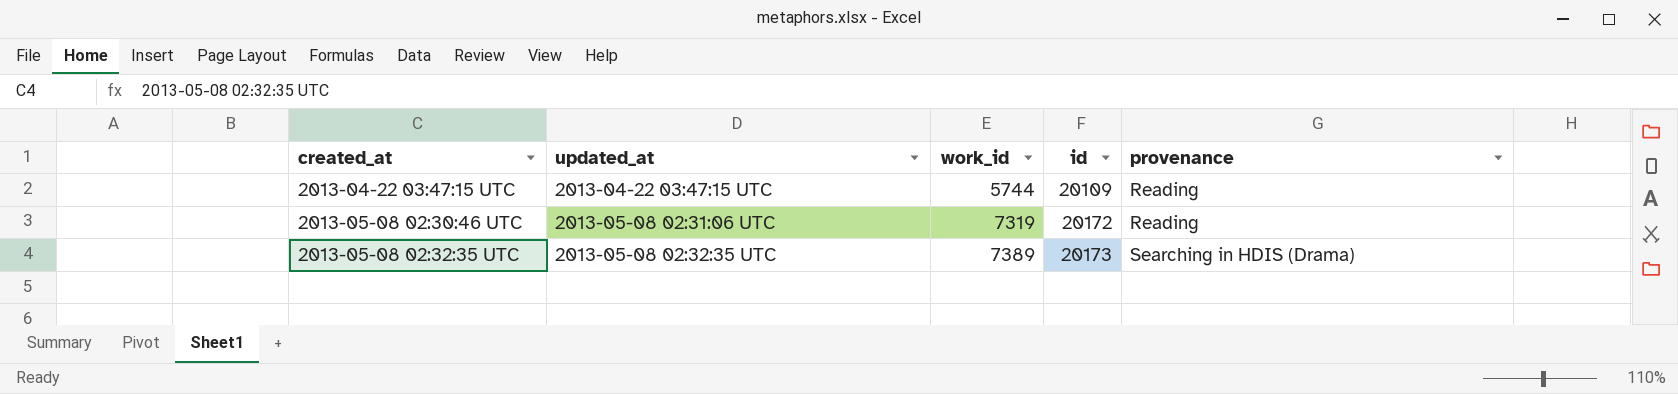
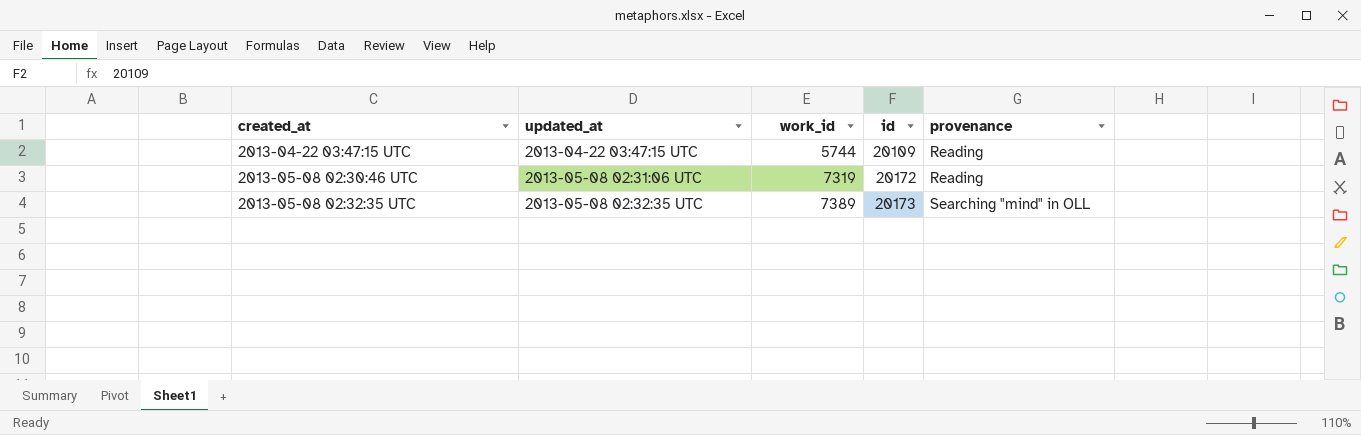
2013-05-08 02:32:35 UTC | provenance: Searching in HDIS (Drama) -> Searching "mind" in OLL

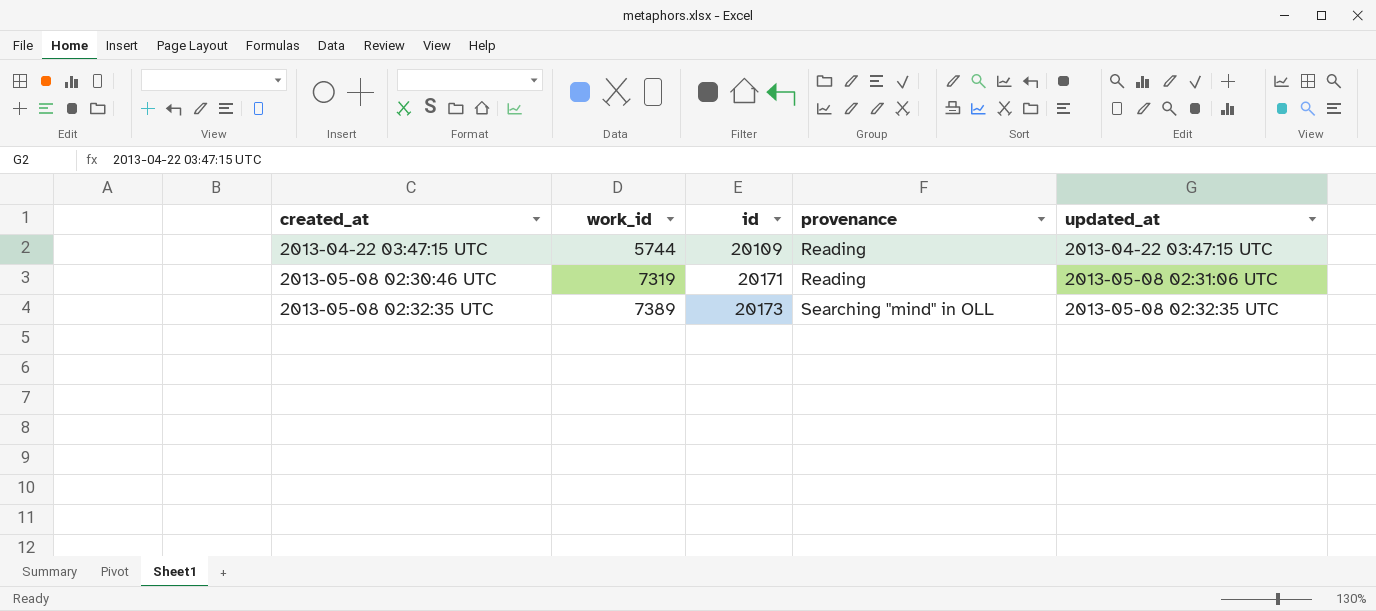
column updated_at | position: 2 -> 5
2013-05-08 02:30:46 UTC | id: 20172 -> 20171

